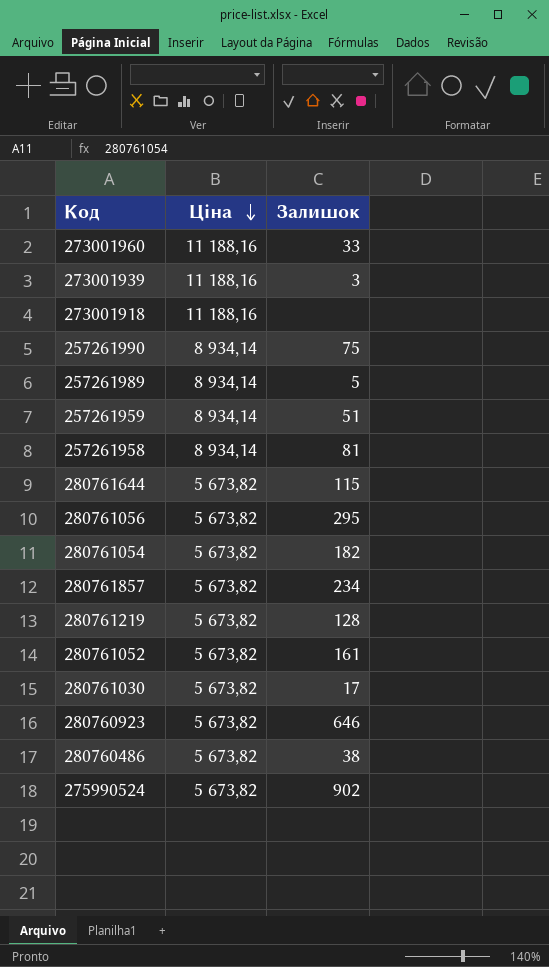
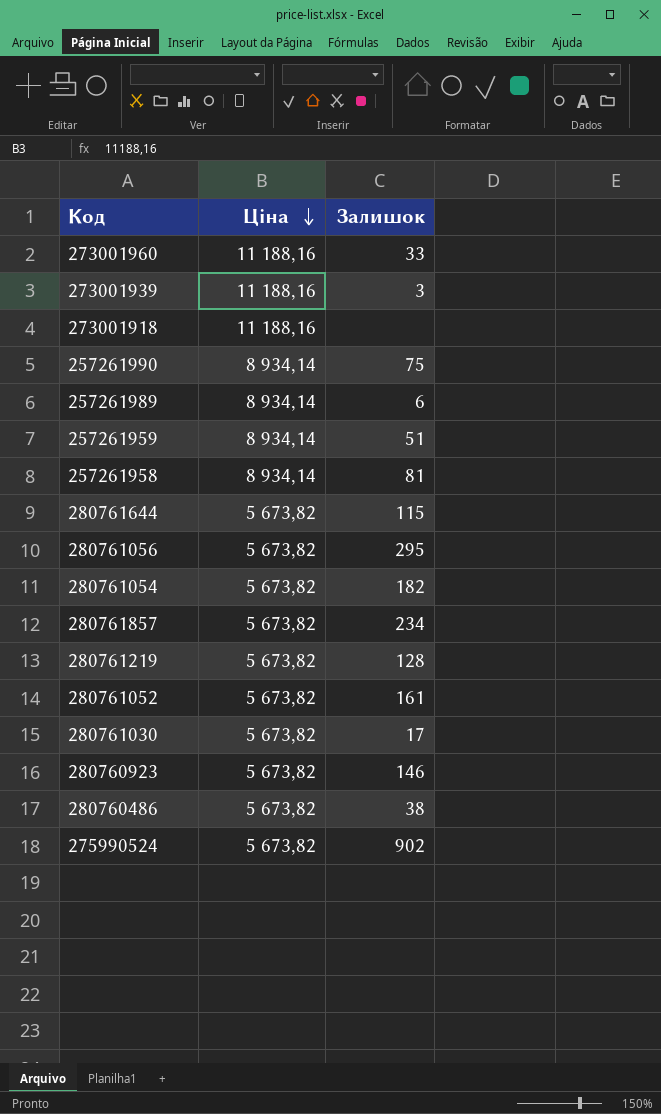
257261989 | Залишок: 5 -> 6
280760923 | Залишок: 646 -> 146

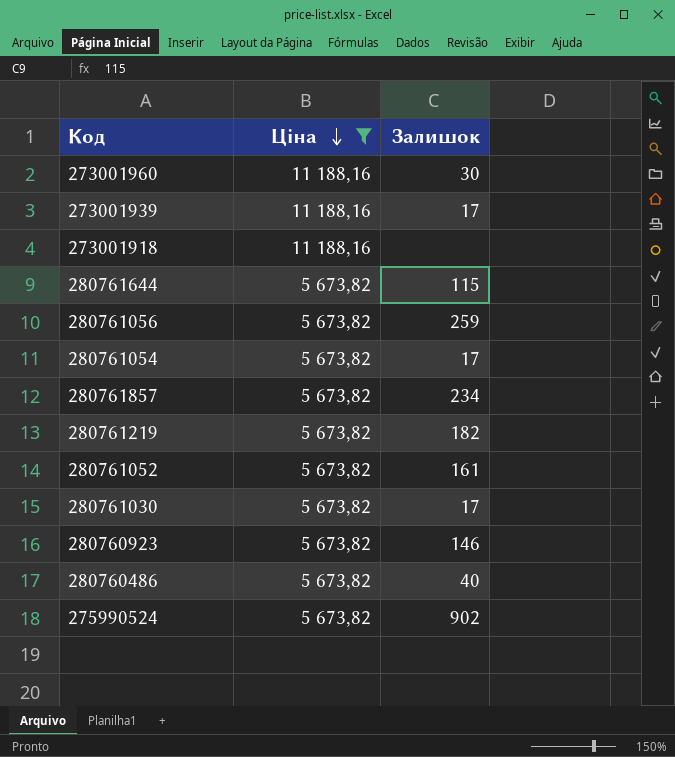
filter: none -> Ціна != 8 934,14
273001960 | Залишок: 33 -> 30
273001939 | Залишок: 3 -> 17
280761056 | Залишок: 295 -> 259
280761054 | Залишок: 182 -> 17
280761219 | Залишок: 128 -> 182
280760486 | Залишок: 38 -> 40

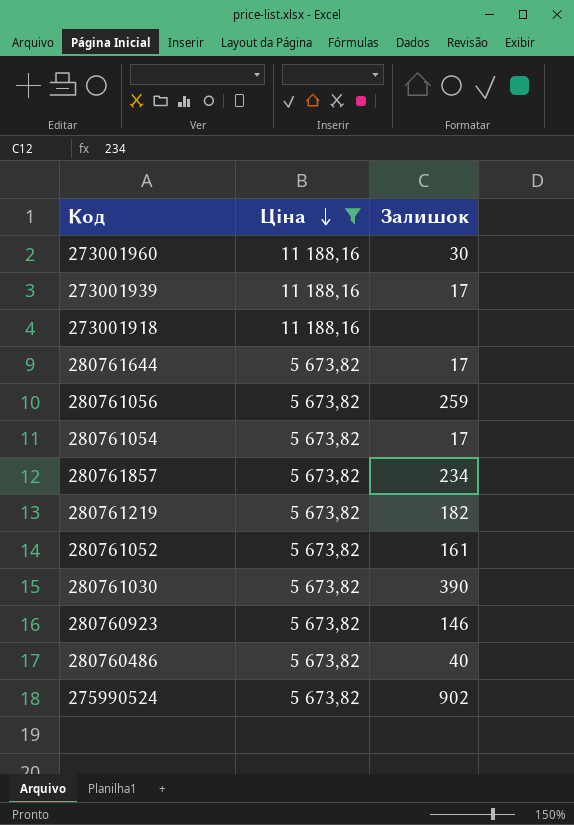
280761644 | Залишок: 115 -> 17
280761030 | Залишок: 17 -> 390

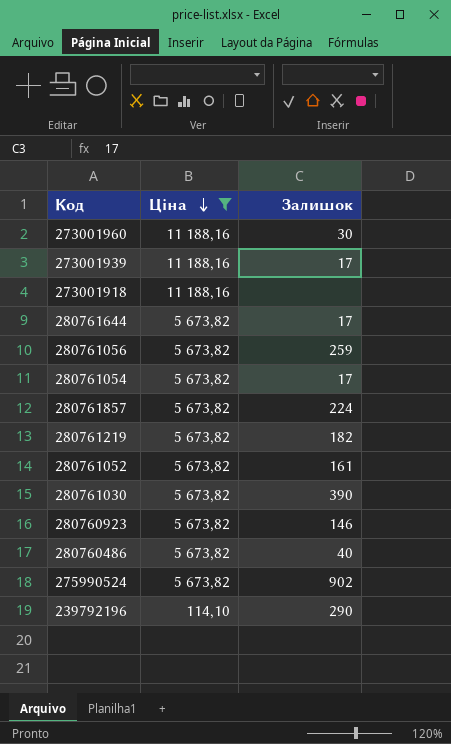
280761857 | Залишок: 234 -> 224
row 239792196: none -> 114,10 | 290

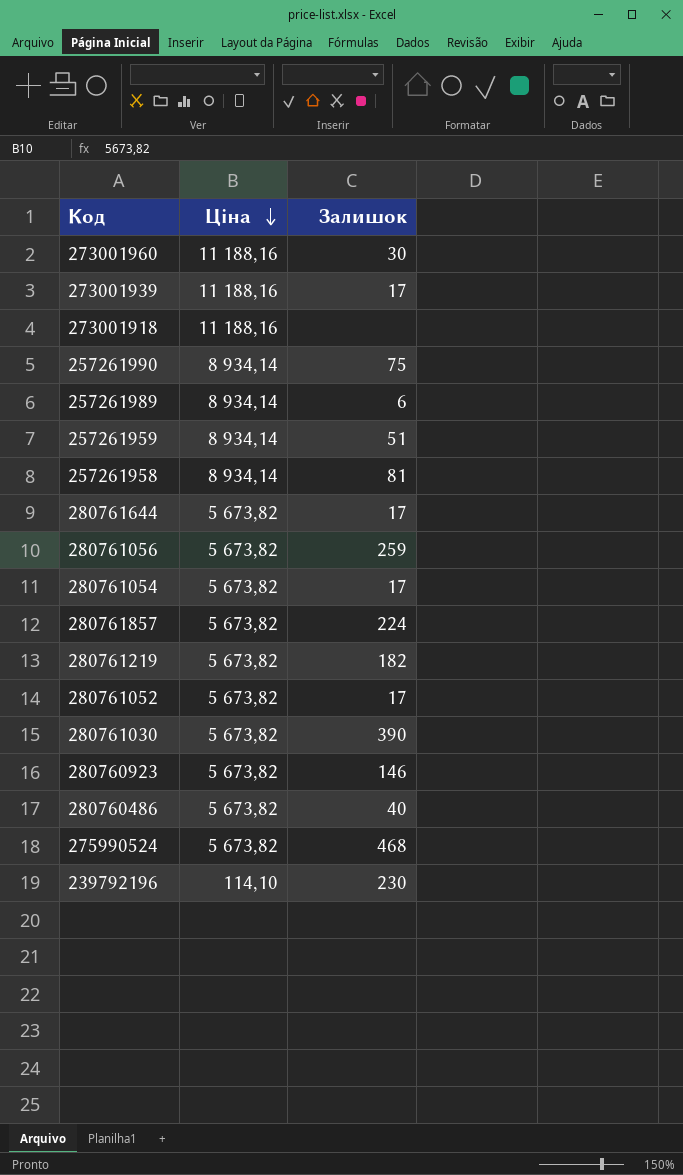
filter: Ціна != 8 934,14 -> none
280761052 | Залишок: 161 -> 17
275990524 | Залишок: 902 -> 468
239792196 | Залишок: 290 -> 230

